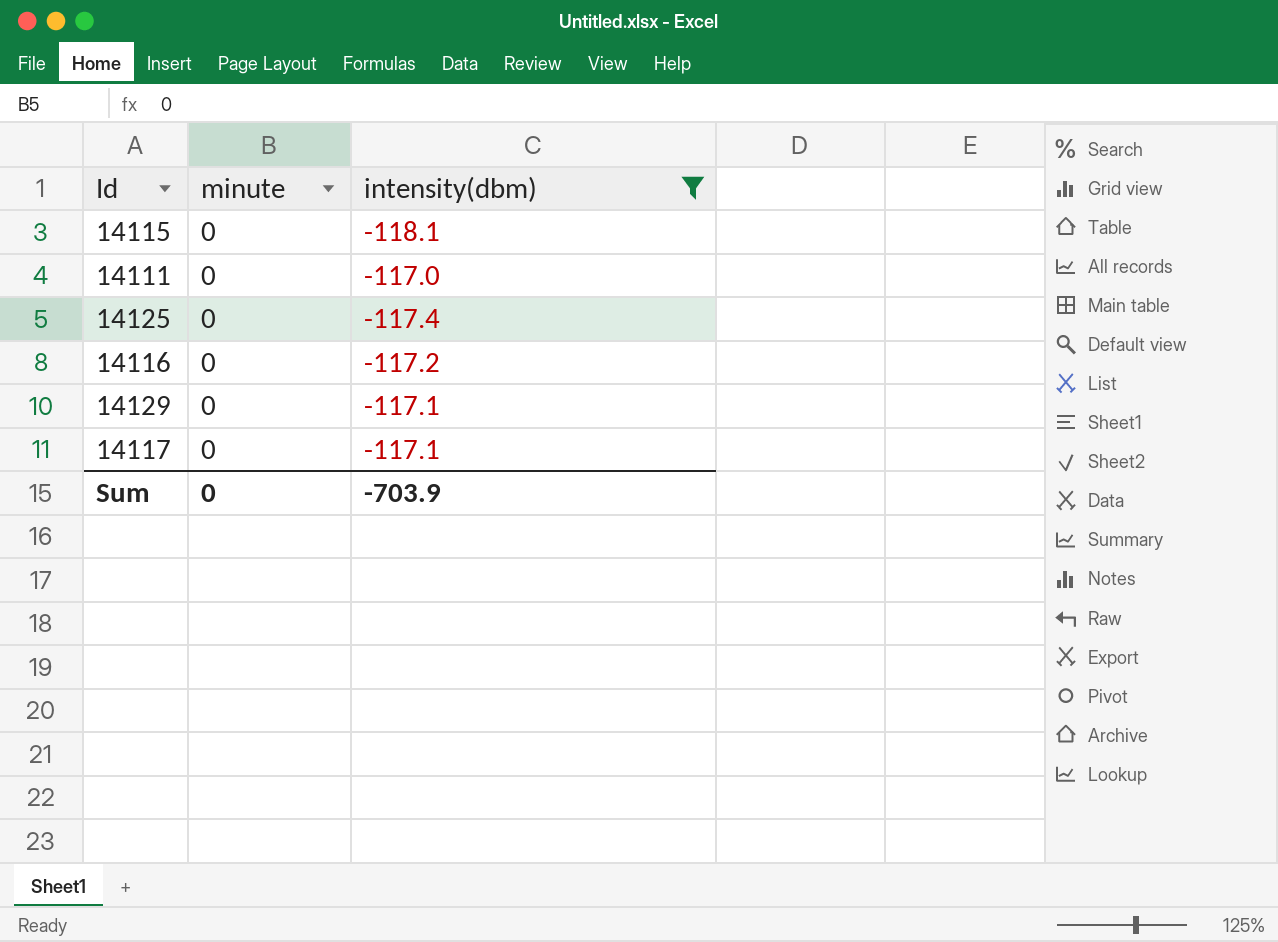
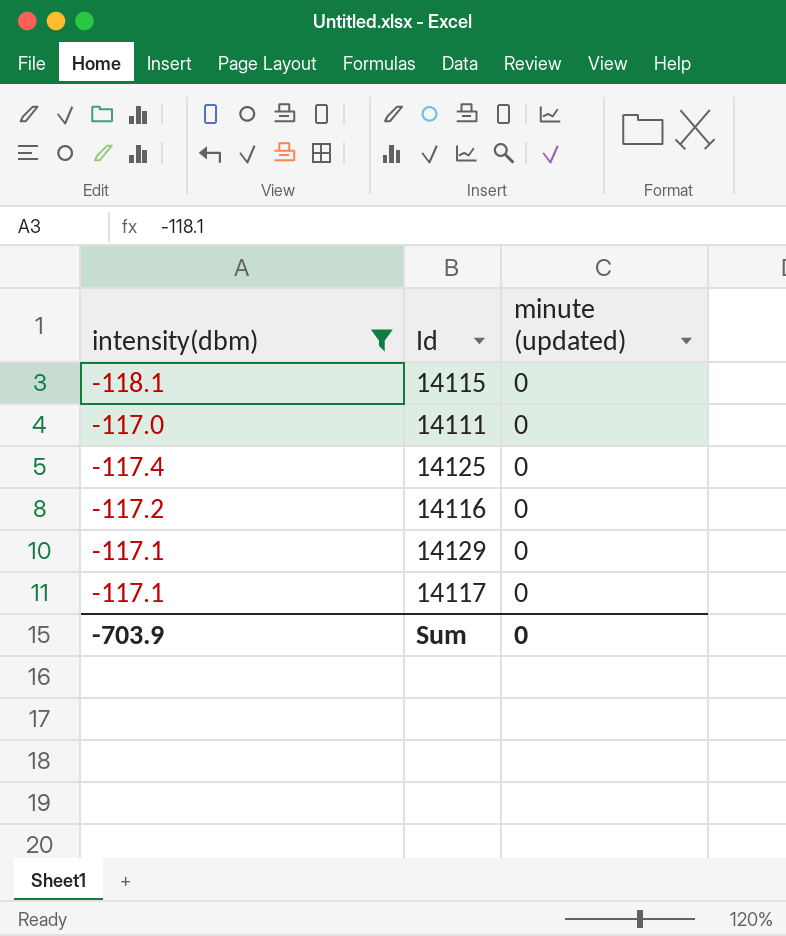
column intensity(dbm) | position: 3 -> 1
column name: minute -> minute (updated)

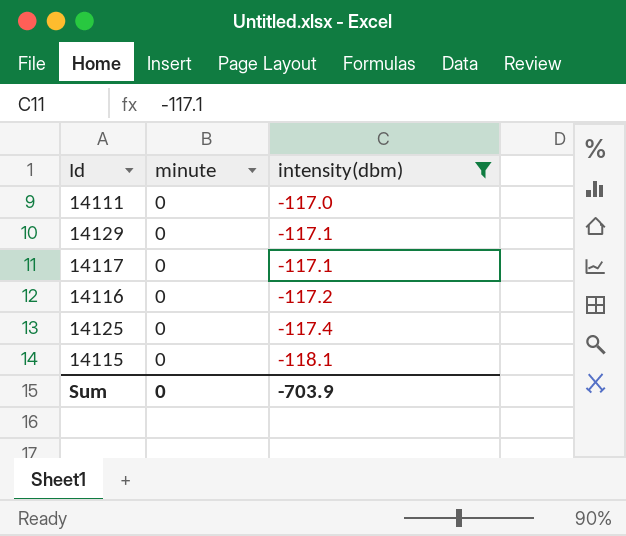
row order: none -> intensity(dbm) descending
column name: minute (updated) -> minute
column intensity(dbm) | position: 1 -> 3

